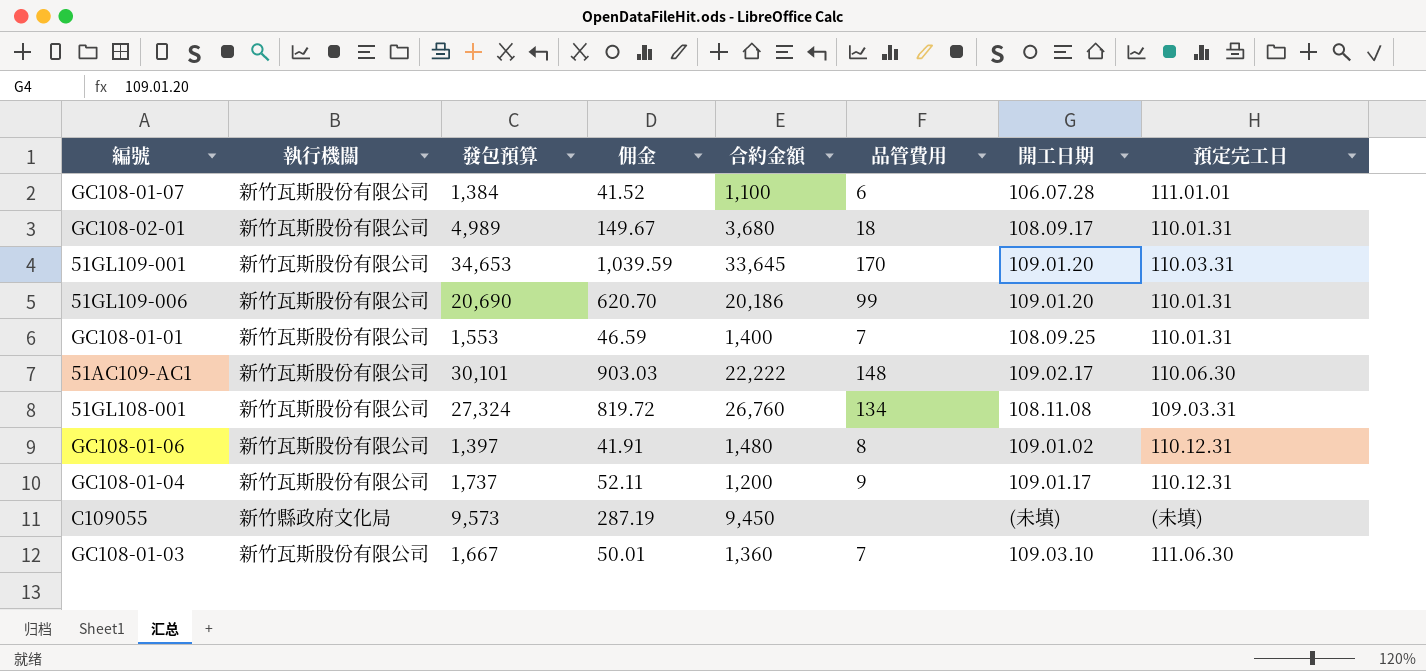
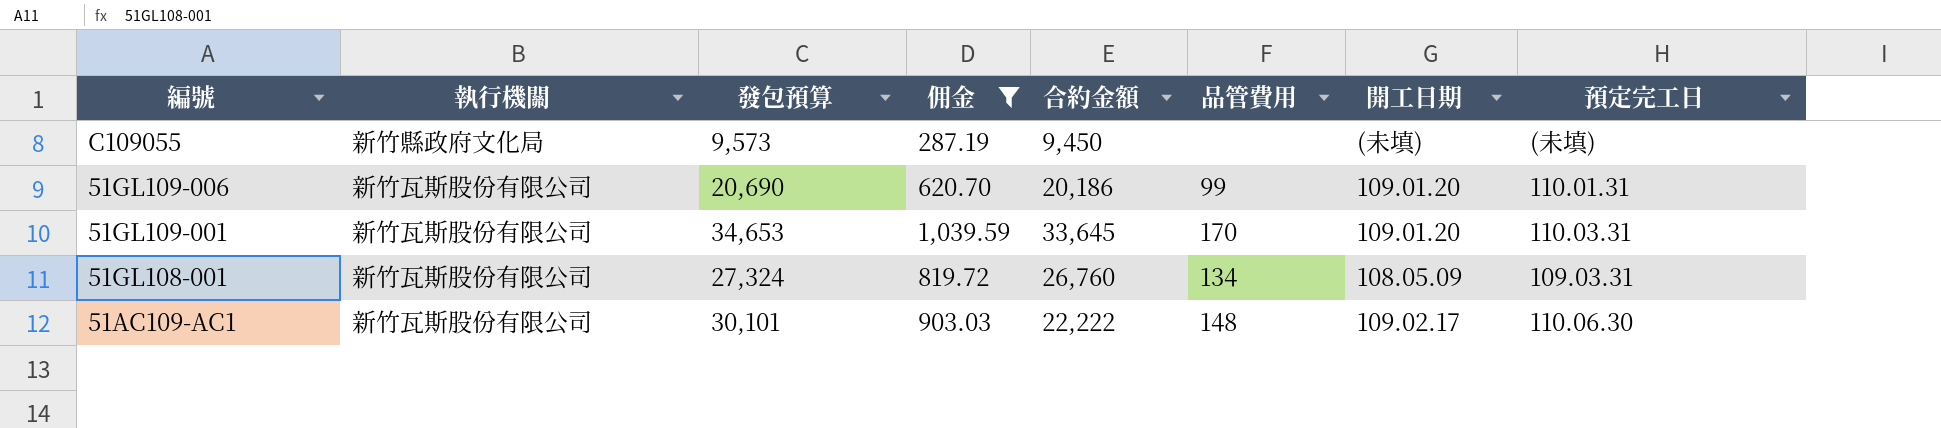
filter: none -> 佣金 >= 287.19
row order: none -> 編號 descending
51GL108-001 | 開工日期: 108.11.08 -> 108.05.09

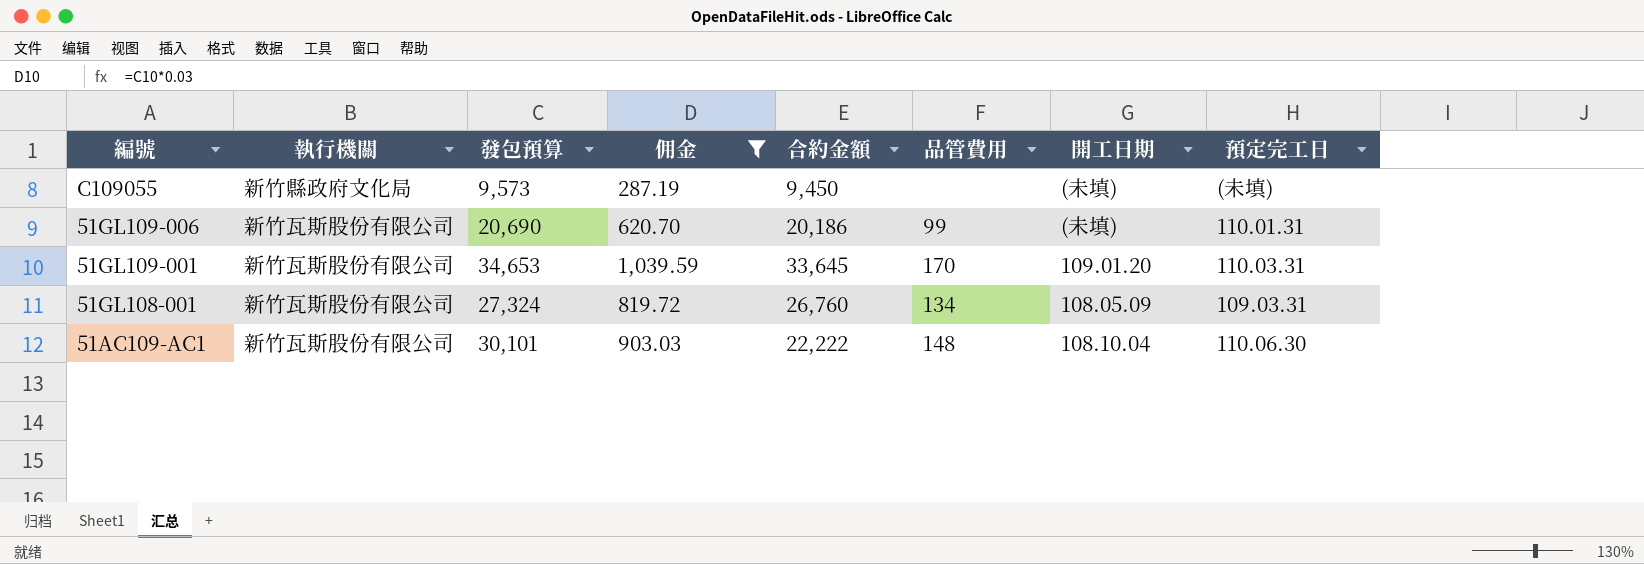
51GL109-006 | 開工日期: 109.01.20 -> (未填)
51AC109-AC1 | 開工日期: 109.02.17 -> 108.10.04

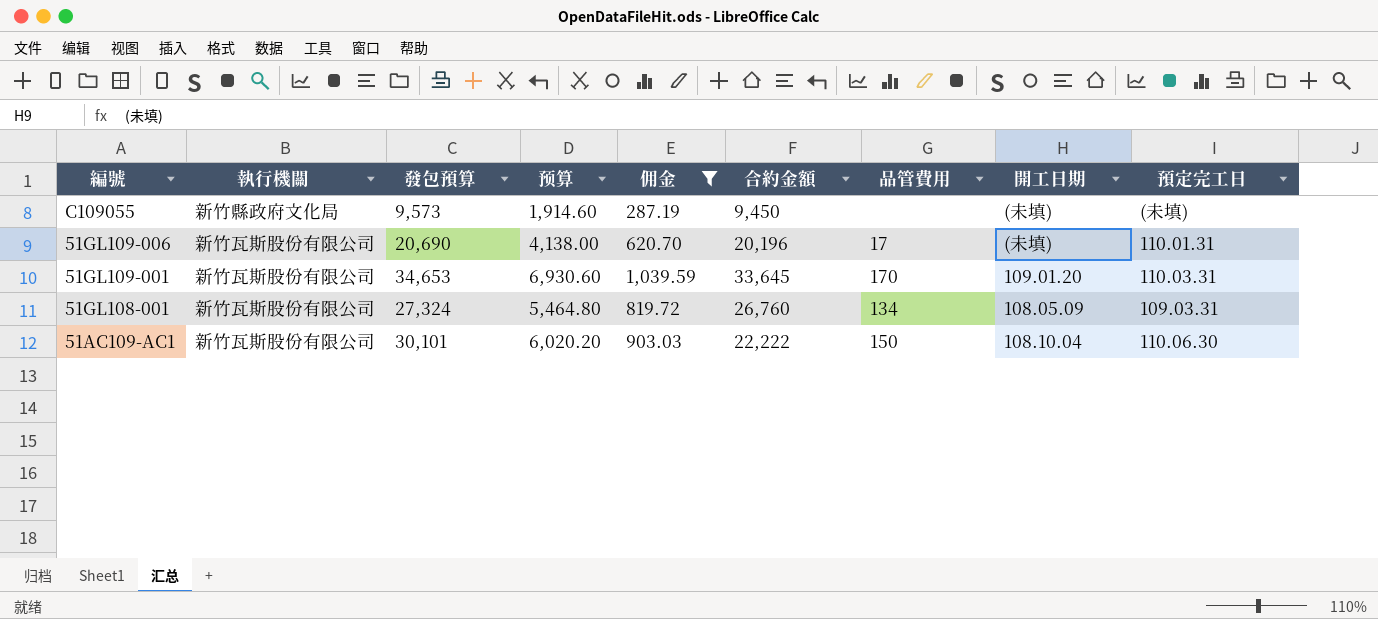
column 预算 | formula: none -> [發包預算] * 0.2
51GL109-006 | 合約金額: 20,186 -> 20,196
51GL109-006 | 品管費用: 99 -> 17
51AC109-AC1 | 品管費用: 148 -> 150

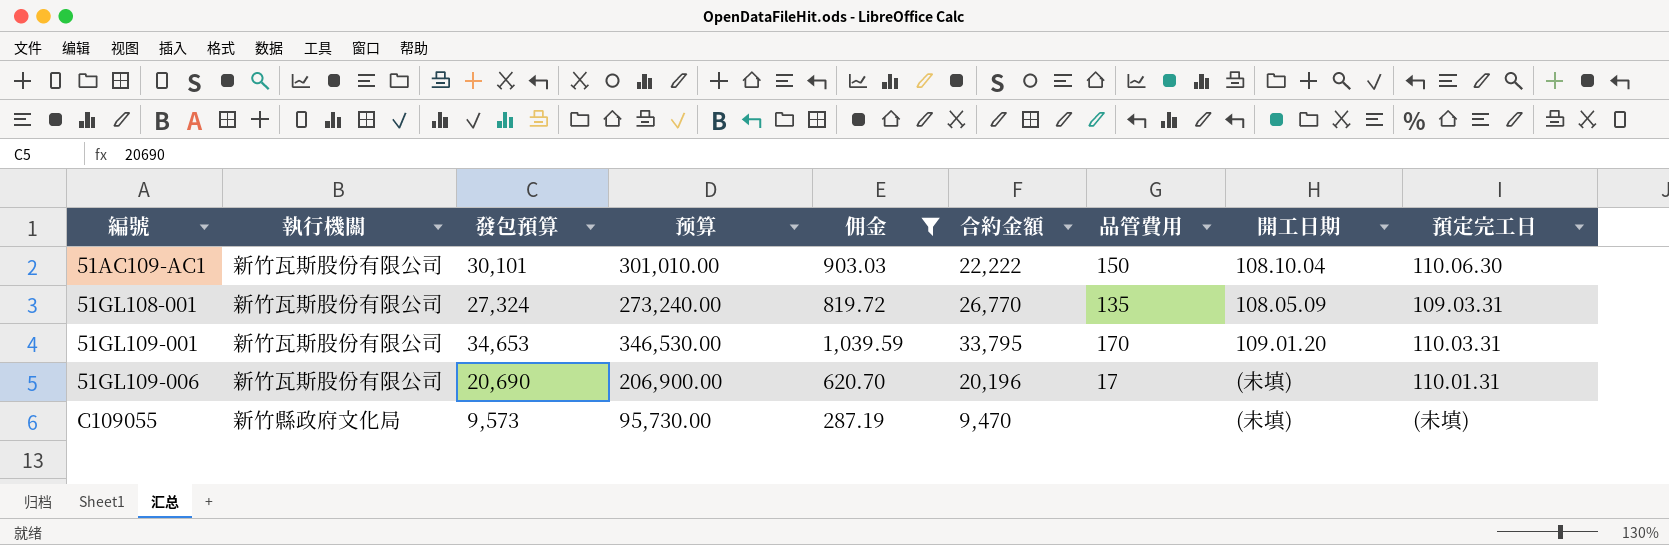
row order: 編號 descending -> 編號 ascending
column 预算 | formula: [發包預算] * 0.2 -> [發包預算] * 10
51GL108-001 | 合約金額: 26,760 -> 26,770
51GL108-001 | 品管費用: 134 -> 135
51GL109-001 | 合約金額: 33,645 -> 33,795
C109055 | 合約金額: 9,450 -> 9,470

